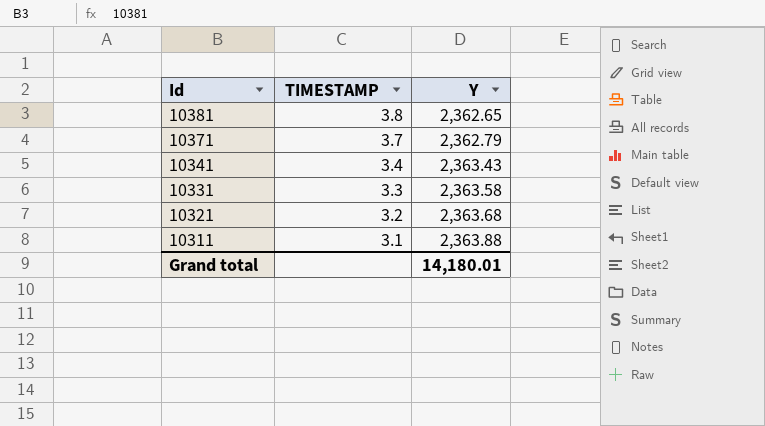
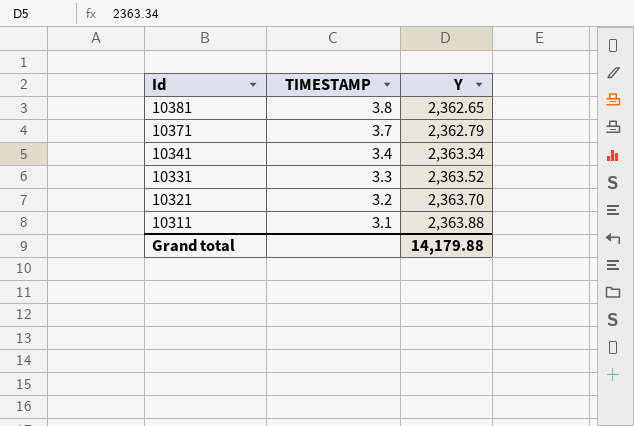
10341 | Y: 2,363.43 -> 2,363.34
10331 | Y: 2,363.58 -> 2,363.52
10321 | Y: 2,363.68 -> 2,363.70
Grand total | Y: 14,180.01 -> 14,179.88

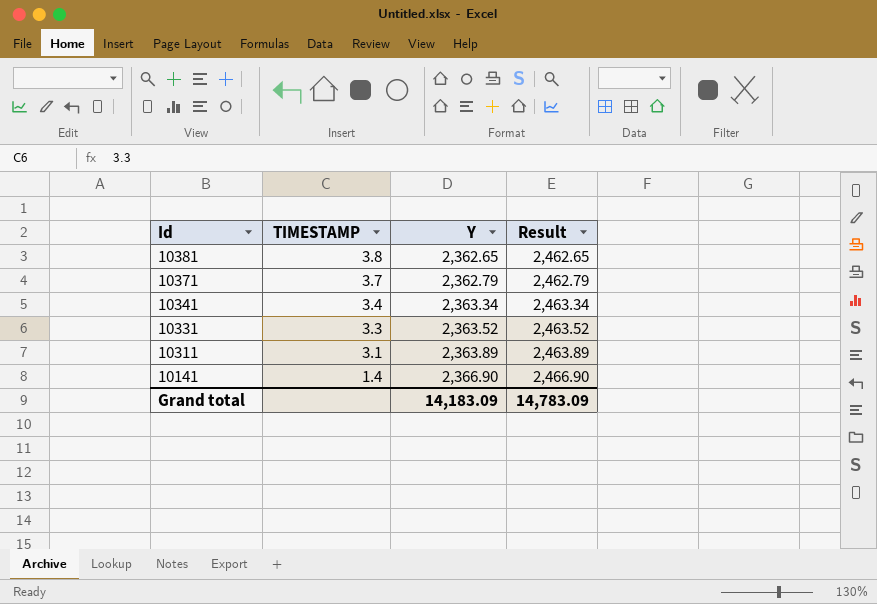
column Result | formula: none -> [Y] + 100
row 10321: 3.2 | 2,363.70 -> none
10311 | Y: 2,363.88 -> 2,363.89
row 10141: none -> 1.4 | 2,366.90 | 2,466.90
Grand total | Y: 14,179.88 -> 14,183.09

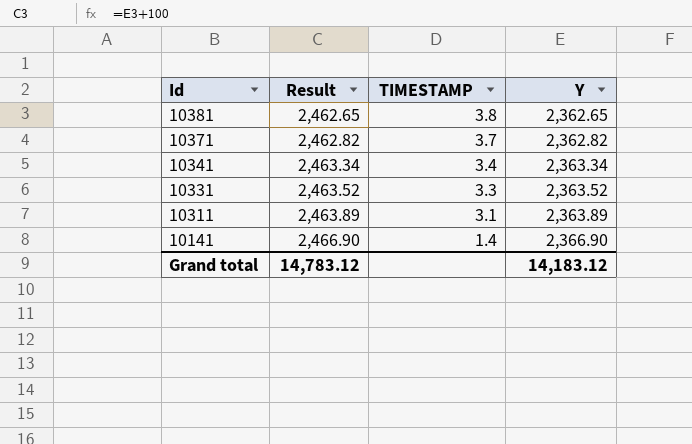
column Result | position: 4 -> 2
10371 | Result: 2,462.79 -> 2,462.82
10371 | Y: 2,362.79 -> 2,362.82
Grand total | Result: 14,783.09 -> 14,783.12
Grand total | Y: 14,183.09 -> 14,183.12

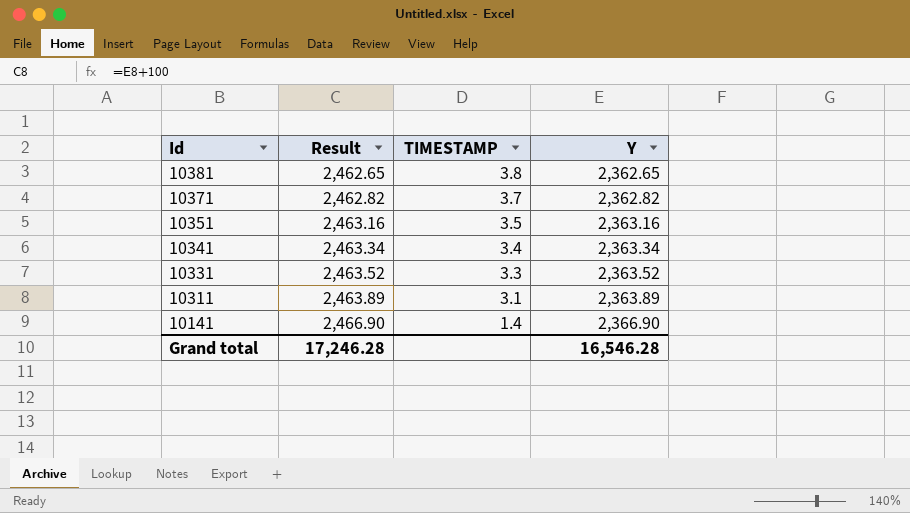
row 10351: none -> 2,463.16 | 3.5 | 2,363.16
Grand total | Result: 14,783.12 -> 17,246.28
Grand total | Y: 14,183.12 -> 16,546.28

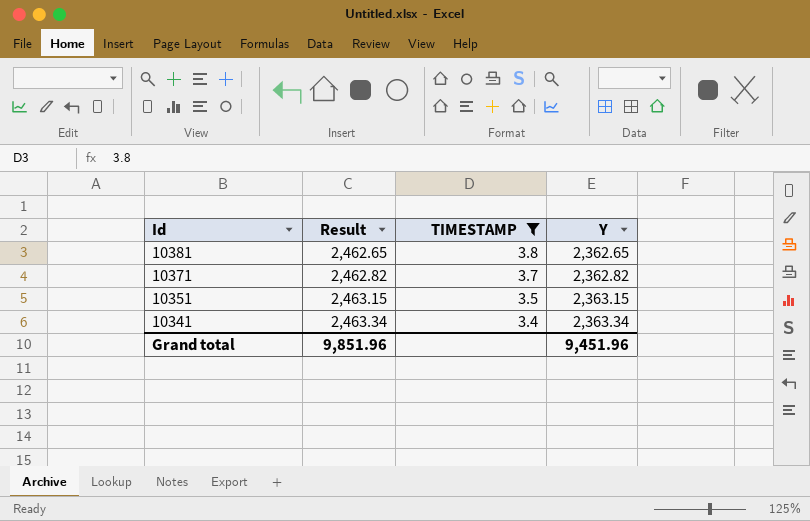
filter: none -> TIMESTAMP >= 3.4
10351 | Result: 2,463.16 -> 2,463.15
10351 | Y: 2,363.16 -> 2,363.15
Grand total | Result: 17,246.28 -> 9,851.96
Grand total | Y: 16,546.28 -> 9,451.96

